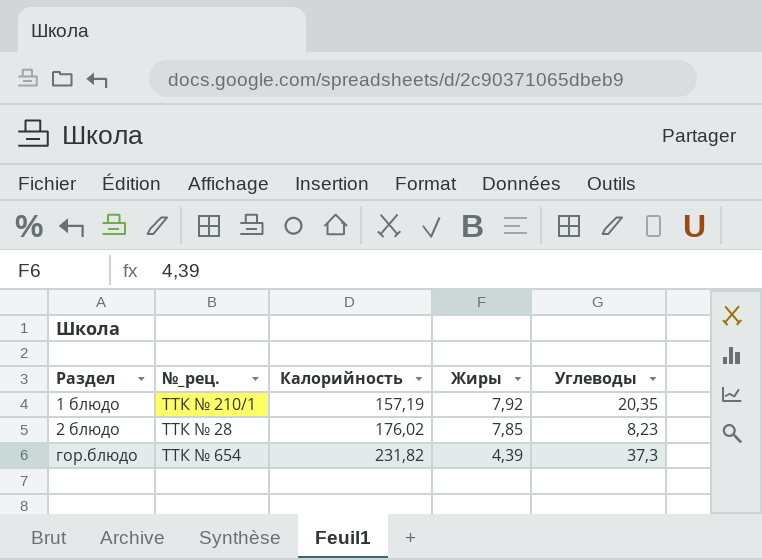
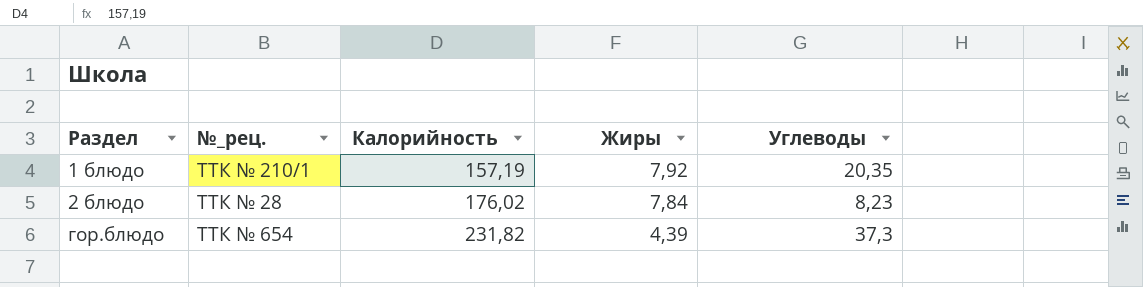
2 блюдо | Жиры: 7,85 -> 7,84

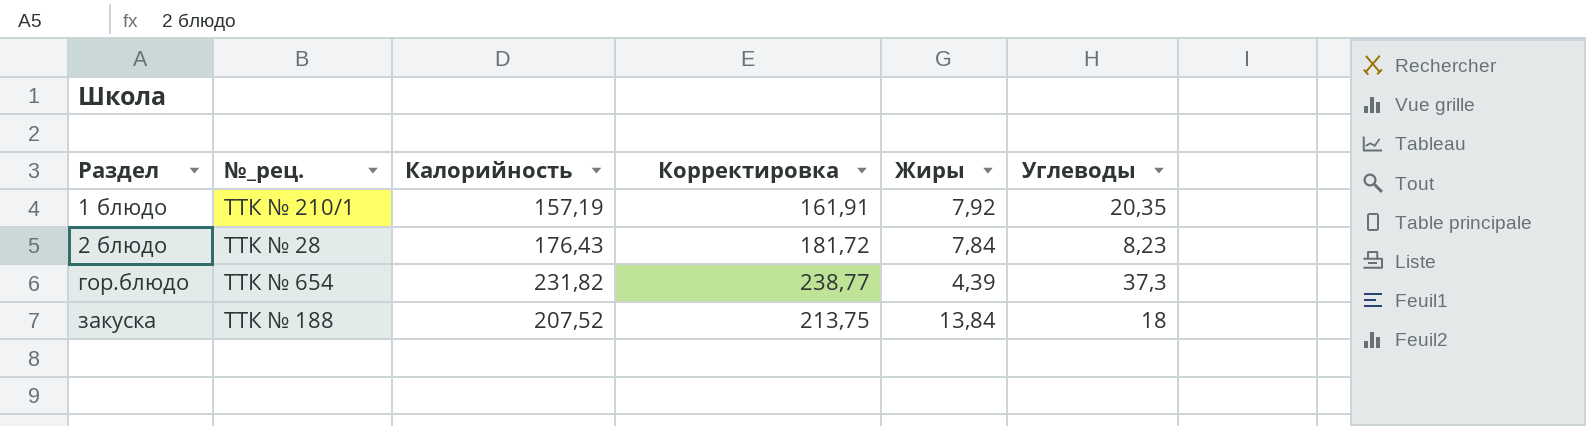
column Корректировка | formula: none -> [Калорийность] * 1,03
2 блюдо | Калорийность: 176,02 -> 176,43
row закуска: none -> ТТК № 188 | 207,52 | 213,75 | 13,84 | 18

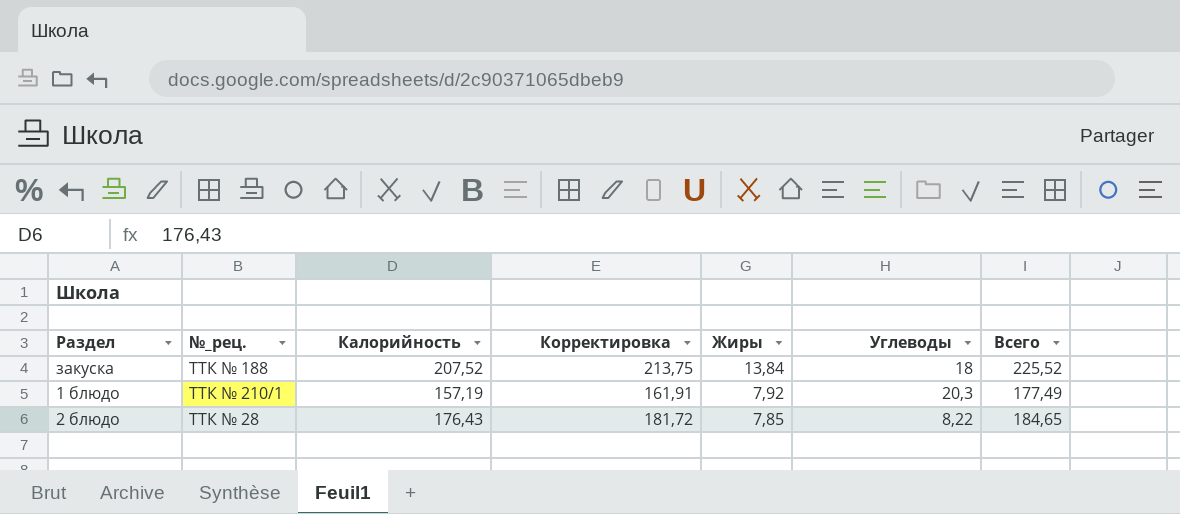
row order: Раздел ascending -> Жиры descending
column Всего | formula: none -> [Калорийность] + [Углеводы]
row гор.блюдо: ТТК № 654 | 231,82 | 238,77 | 4,39 | 37,3 -> none
1 блюдо | Углеводы: 20,35 -> 20,3
2 блюдо | Жиры: 7,84 -> 7,85
2 блюдо | Углеводы: 8,23 -> 8,22

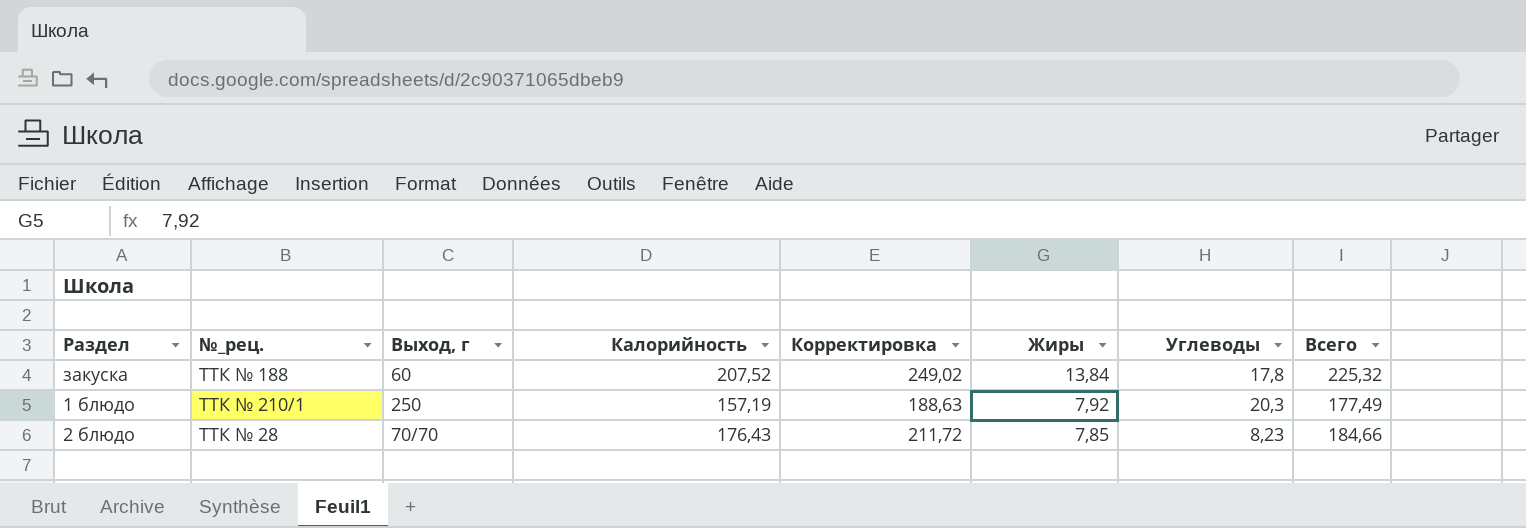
column Выход, г | position: none -> 3
column Корректировка | formula: [Калорийность] * 1,03 -> [Калорийность] * 1,2
закуска | Углеводы: 18 -> 17,8
закуска | Всего: 225,52 -> 225,32
2 блюдо | Углеводы: 8,22 -> 8,23
2 блюдо | Всего: 184,65 -> 184,66

